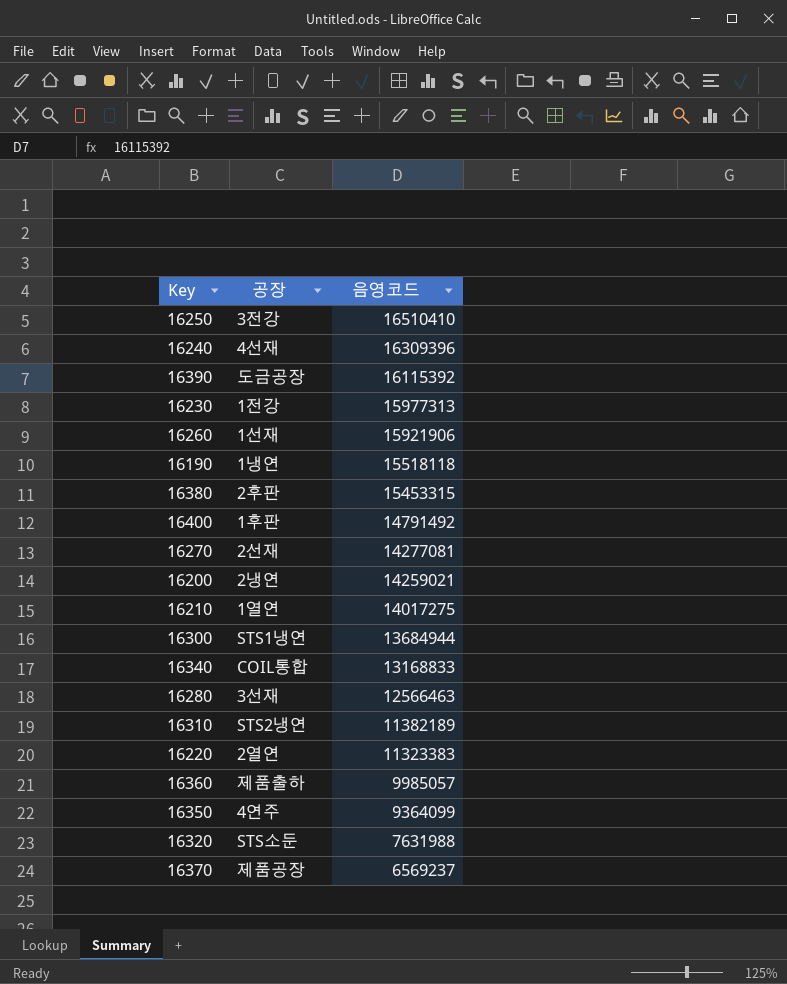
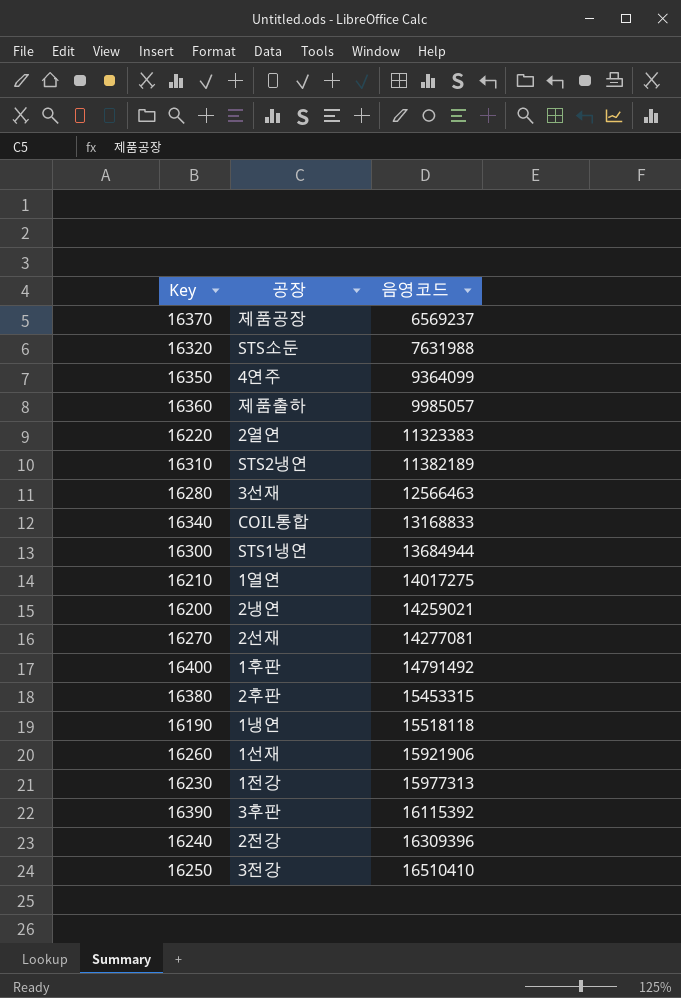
row order: 음영코드 descending -> 음영코드 ascending
16390 | 공장: 도금공장 -> 3후판
16240 | 공장: 4선재 -> 2전강

